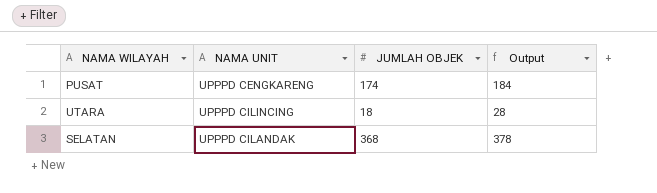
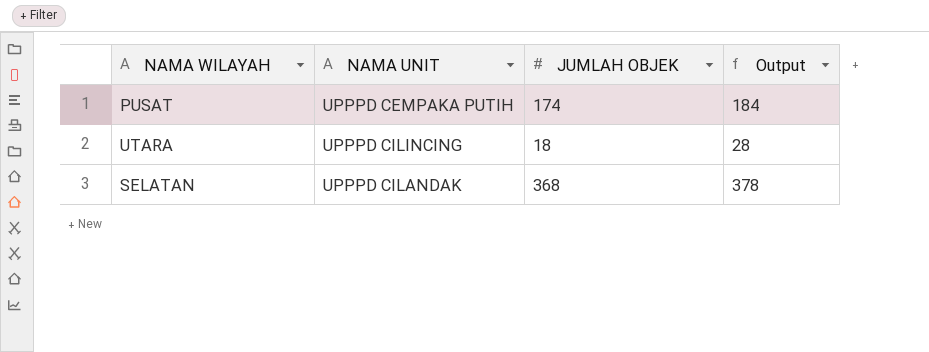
PUSAT | NAMA UNIT: UPPPD CENGKARENG -> UPPPD CEMPAKA PUTIH

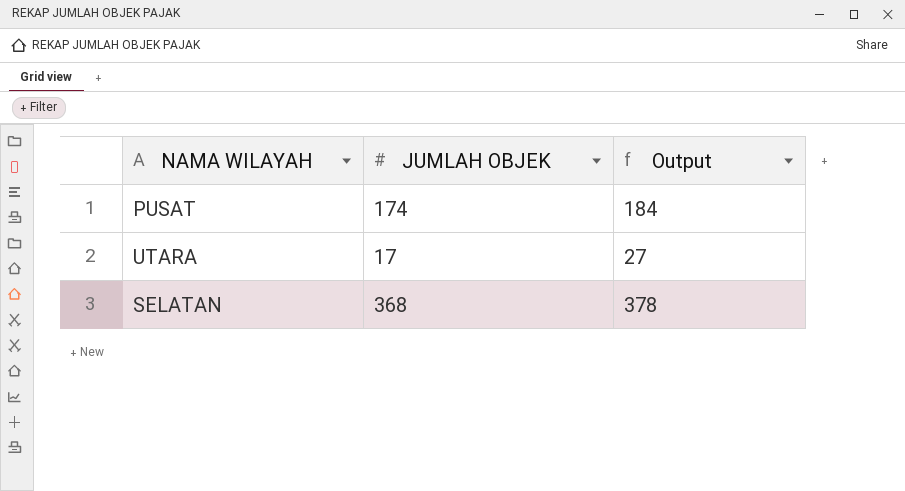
column NAMA UNIT | position: 2 -> none
UTARA | JUMLAH OBJEK: 18 -> 17
UTARA | Output: 28 -> 27

